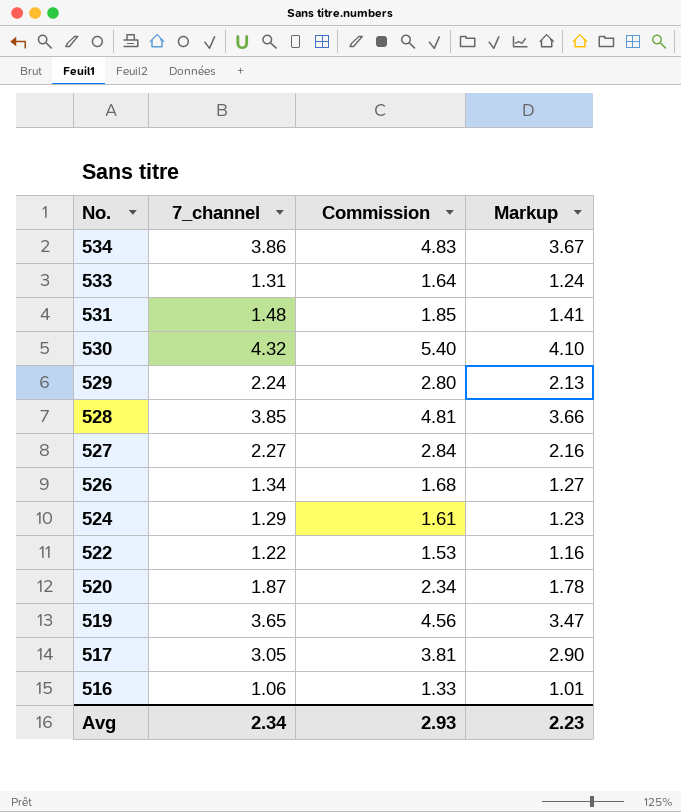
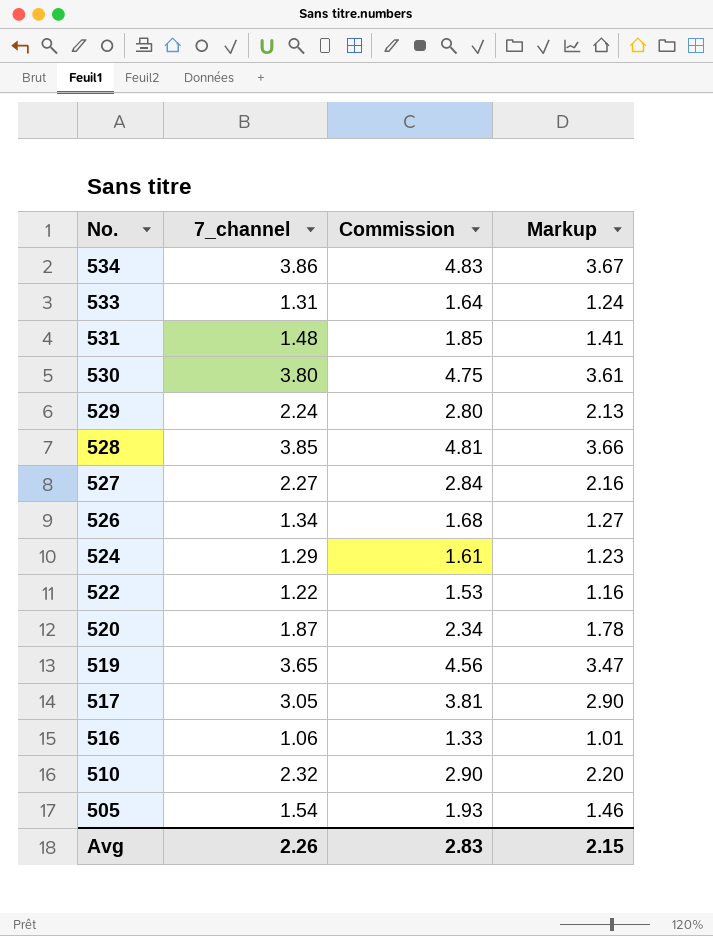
530 | 7_channel: 4.32 -> 3.80
530 | Commission: 5.40 -> 4.75
530 | Markup: 4.10 -> 3.61
row 510: none -> 2.32 | 2.90 | 2.20
row 505: none -> 1.54 | 1.93 | 1.46
Avg | 7_channel: 2.34 -> 2.26
Avg | Commission: 2.93 -> 2.83
Avg | Markup: 2.23 -> 2.15

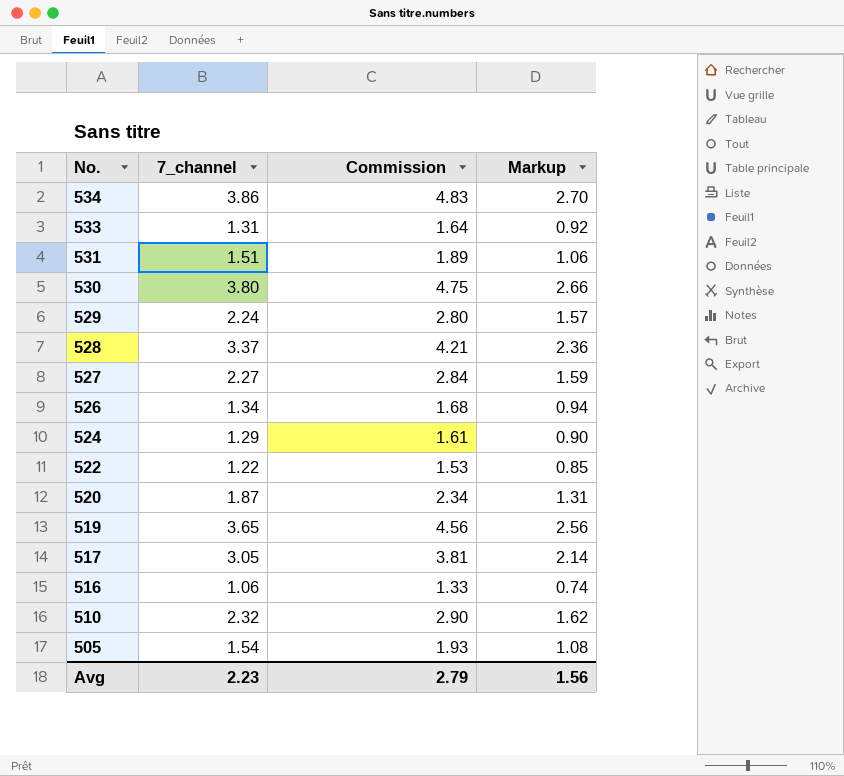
column Markup | formula: [7_channel] * 0.95 -> [7_channel] * 0.7
531 | 7_channel: 1.48 -> 1.51
531 | Commission: 1.85 -> 1.89
528 | 7_channel: 3.85 -> 3.37
528 | Commission: 4.81 -> 4.21
Avg | 7_channel: 2.26 -> 2.23
Avg | Commission: 2.83 -> 2.79
Avg | Markup: 2.15 -> 1.56

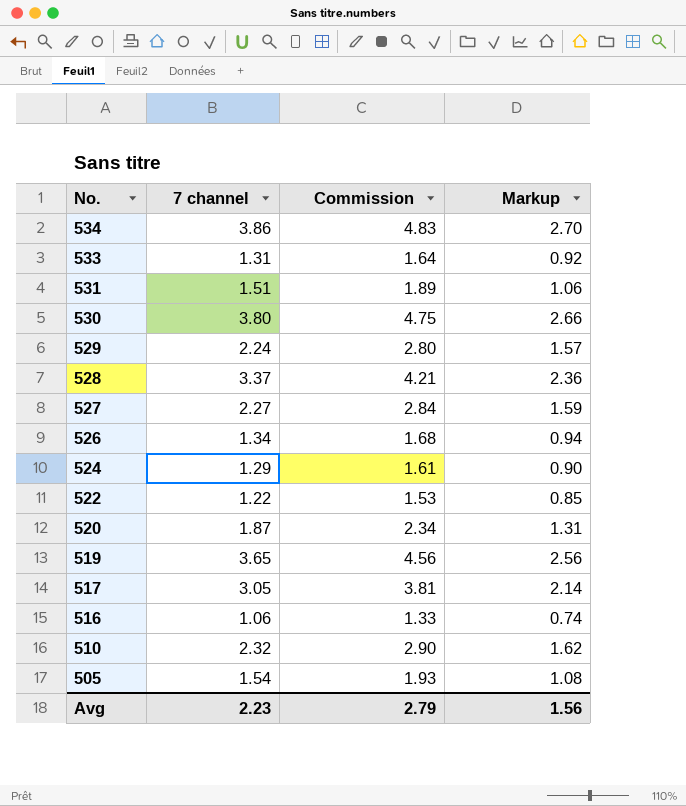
column name: 7_channel -> 7 channel

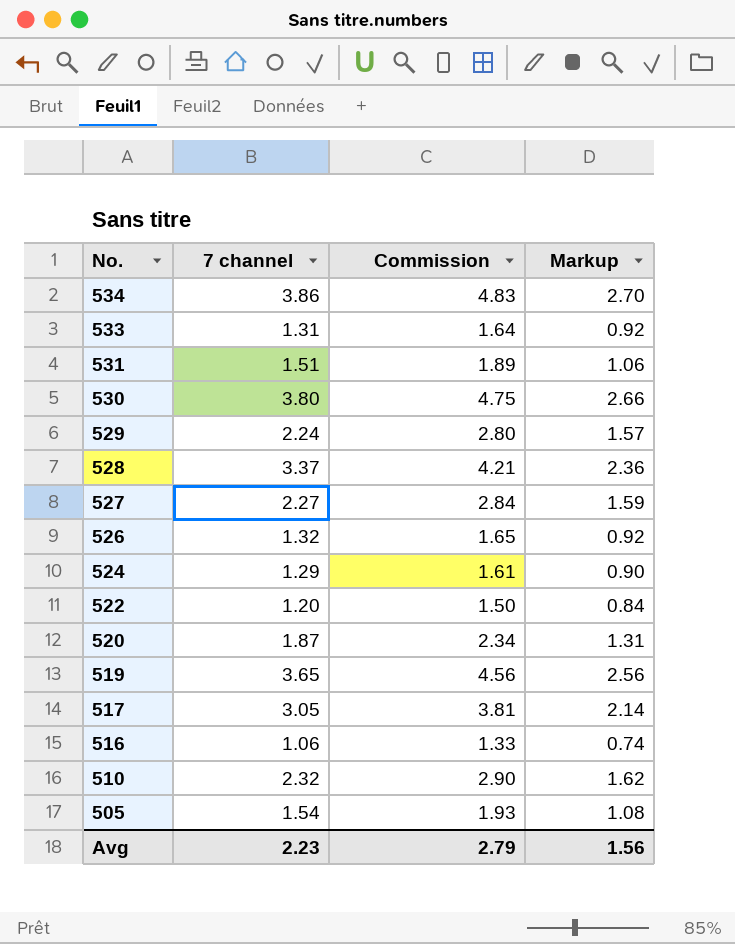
526 | 7 channel: 1.34 -> 1.32
526 | Commission: 1.68 -> 1.65
526 | Markup: 0.94 -> 0.92
522 | 7 channel: 1.22 -> 1.20
522 | Commission: 1.53 -> 1.50
522 | Markup: 0.85 -> 0.84

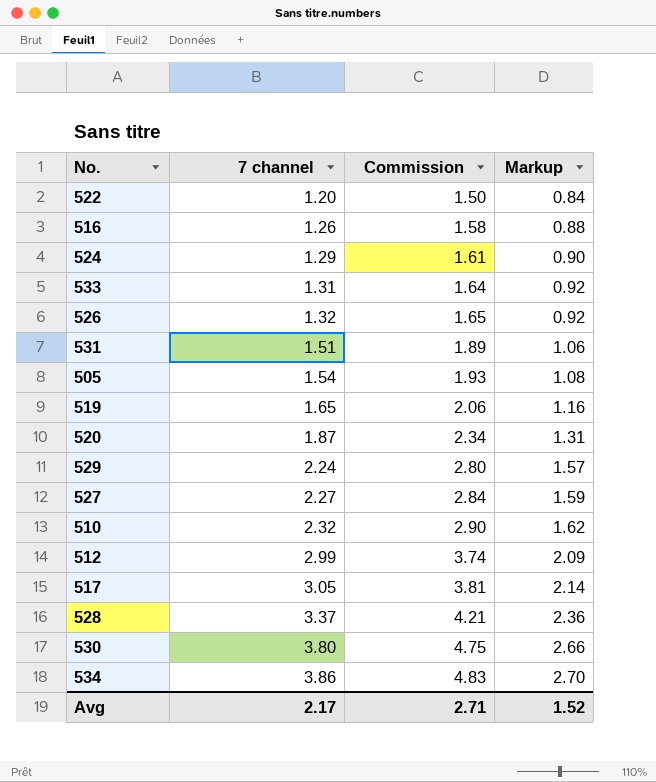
row order: No. descending -> 7 channel ascending
516 | 7 channel: 1.06 -> 1.26
516 | Commission: 1.33 -> 1.58
516 | Markup: 0.74 -> 0.88
519 | 7 channel: 3.65 -> 1.65
519 | Commission: 4.56 -> 2.06
519 | Markup: 2.56 -> 1.16
row 512: none -> 2.99 | 3.74 | 2.09
Avg | 7 channel: 2.23 -> 2.17
Avg | Commission: 2.79 -> 2.71
Avg | Markup: 1.56 -> 1.52

